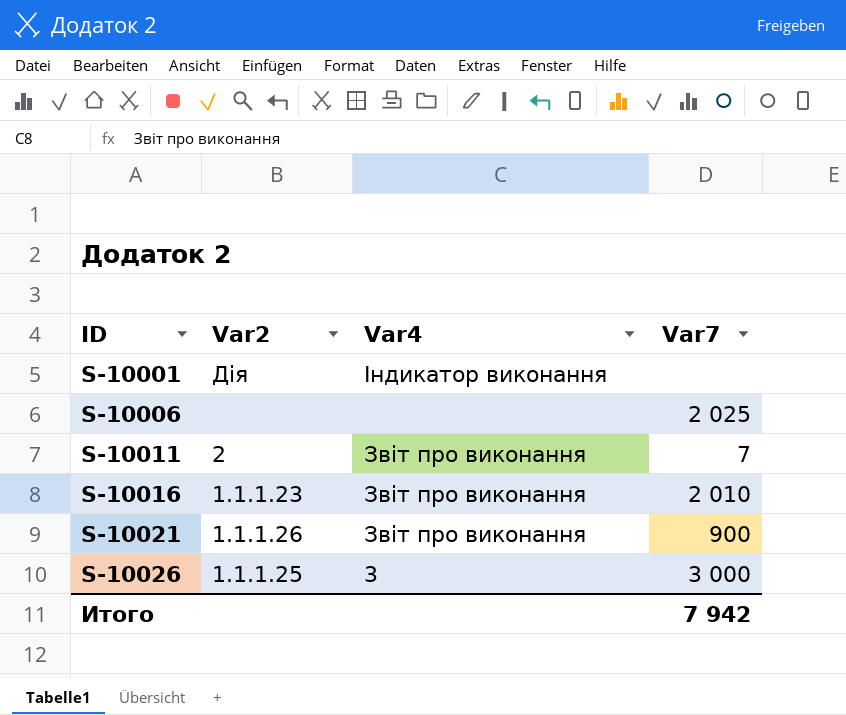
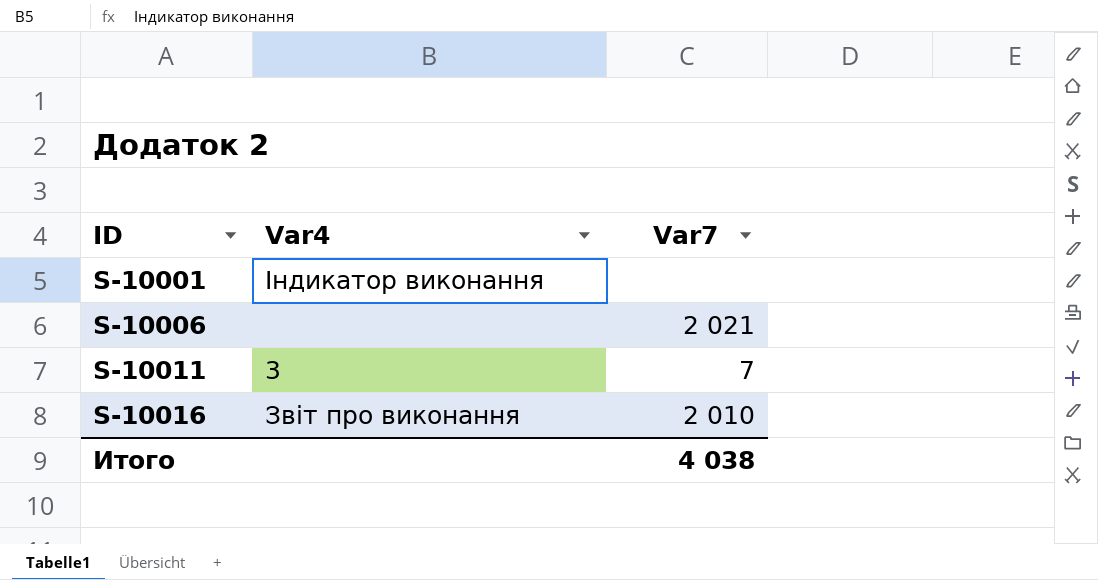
column Var2 | position: 2 -> none
row S-10021: 1.1.1.26 | Звіт про виконання | 900 -> none
row S-10026: 1.1.1.25 | 3 | 3 000 -> none
S-10006 | Var7: 2 025 -> 2 021
S-10011 | Var4: Звіт про виконання -> 3
Итого | Var7: 7 942 -> 4 038

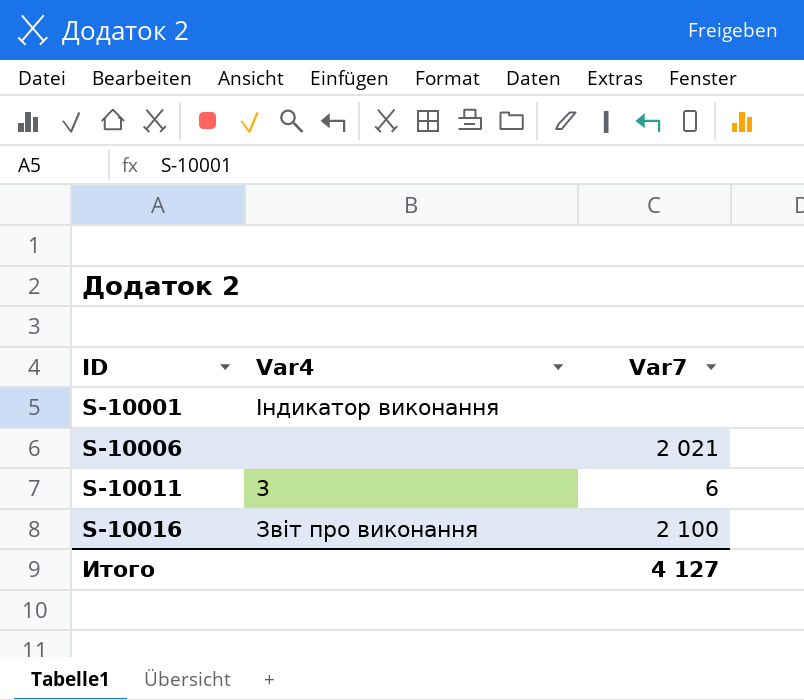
S-10011 | Var7: 7 -> 6
S-10016 | Var7: 2 010 -> 2 100
Итого | Var7: 4 038 -> 4 127

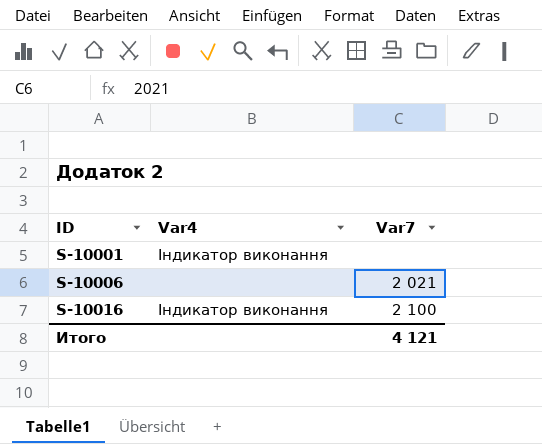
row S-10011: 3 | 6 -> none
S-10016 | Var4: Звіт про виконання -> Індикатор виконання
Итого | Var7: 4 127 -> 4 121

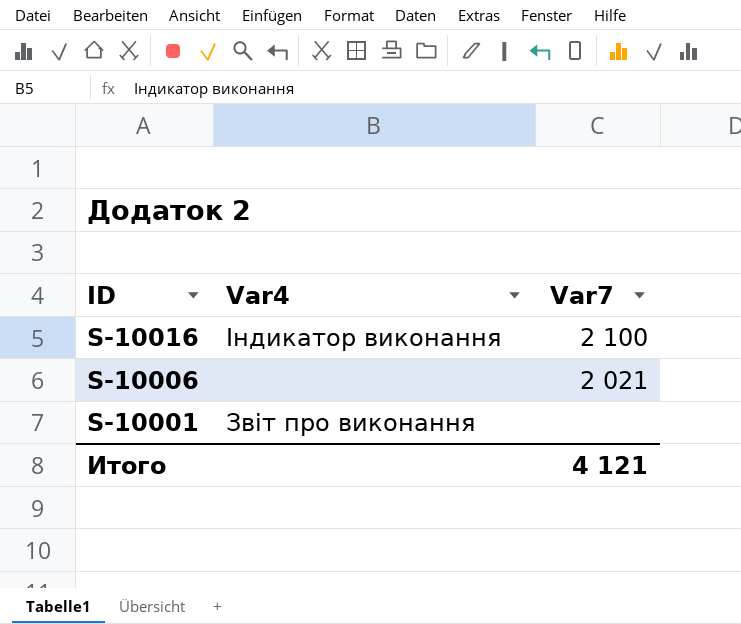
row order: ID ascending -> ID descending
S-10001 | Var4: Індикатор виконання -> Звіт про виконання

